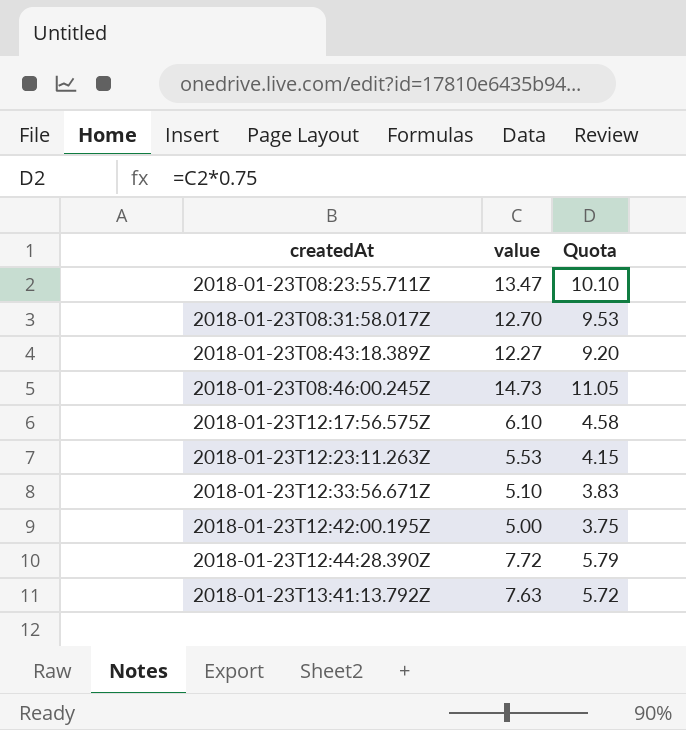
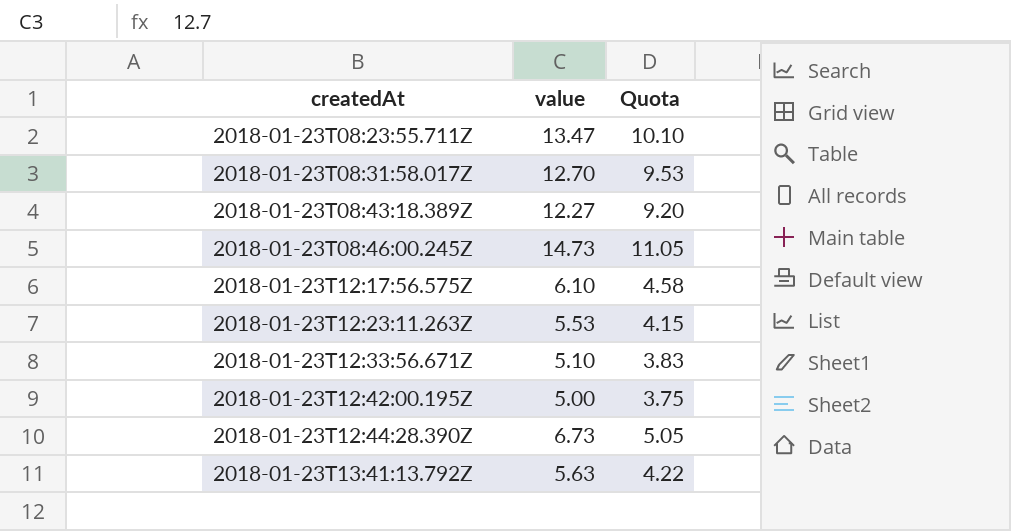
2018-01-23T12:44:28.390Z | value: 7.72 -> 6.73
2018-01-23T12:44:28.390Z | Quota: 5.79 -> 5.05
2018-01-23T13:41:13.792Z | value: 7.63 -> 5.63
2018-01-23T13:41:13.792Z | Quota: 5.72 -> 4.22

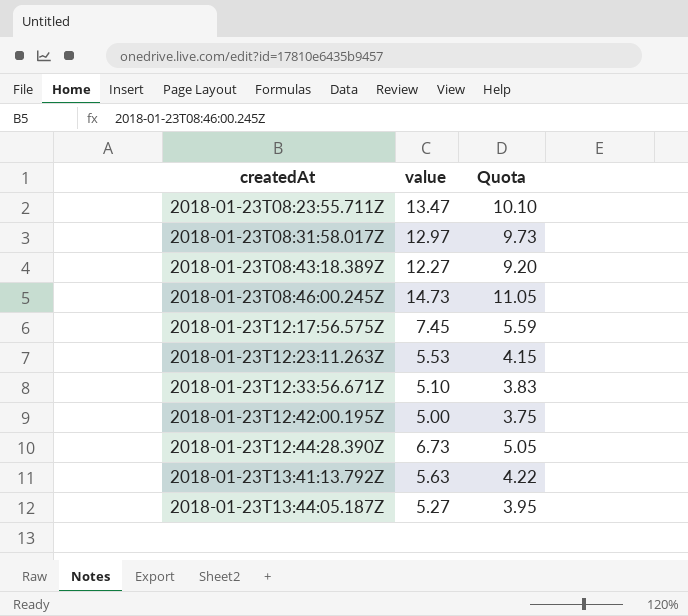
2018-01-23T08:31:58.017Z | value: 12.70 -> 12.97
2018-01-23T08:31:58.017Z | Quota: 9.53 -> 9.73
2018-01-23T12:17:56.575Z | value: 6.10 -> 7.45
2018-01-23T12:17:56.575Z | Quota: 4.58 -> 5.59
row 2018-01-23T13:44:05.187Z: none -> 5.27 | 3.95

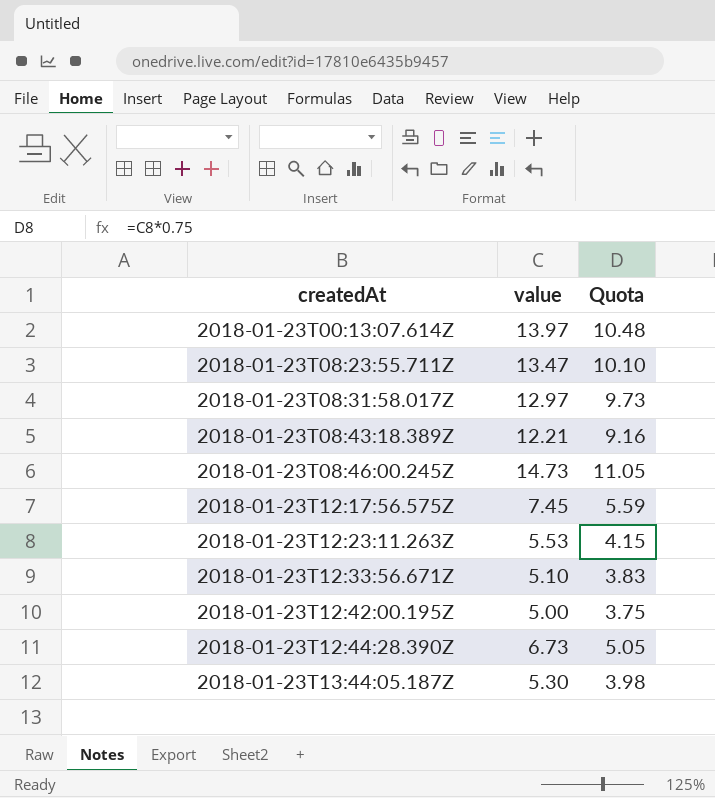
row 2018-01-23T13:41:13.792Z: 5.63 | 4.22 -> none
row 2018-01-23T00:13:07.614Z: none -> 13.97 | 10.48
2018-01-23T08:43:18.389Z | value: 12.27 -> 12.21
2018-01-23T08:43:18.389Z | Quota: 9.20 -> 9.16
2018-01-23T13:44:05.187Z | value: 5.27 -> 5.30
2018-01-23T13:44:05.187Z | Quota: 3.95 -> 3.98

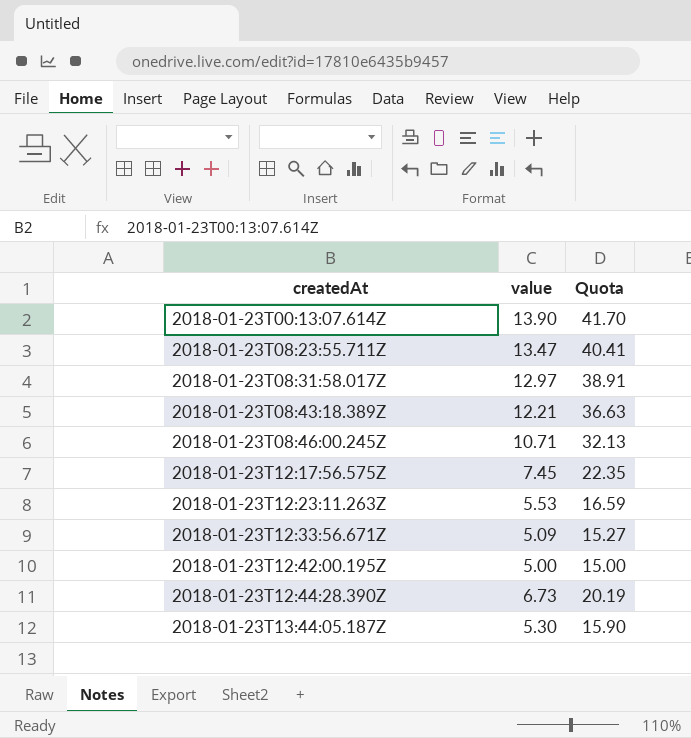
column Quota | formula: [value] * 0.75 -> [value] * 3
2018-01-23T00:13:07.614Z | value: 13.97 -> 13.90
2018-01-23T08:46:00.245Z | value: 14.73 -> 10.71
2018-01-23T12:33:56.671Z | value: 5.10 -> 5.09

